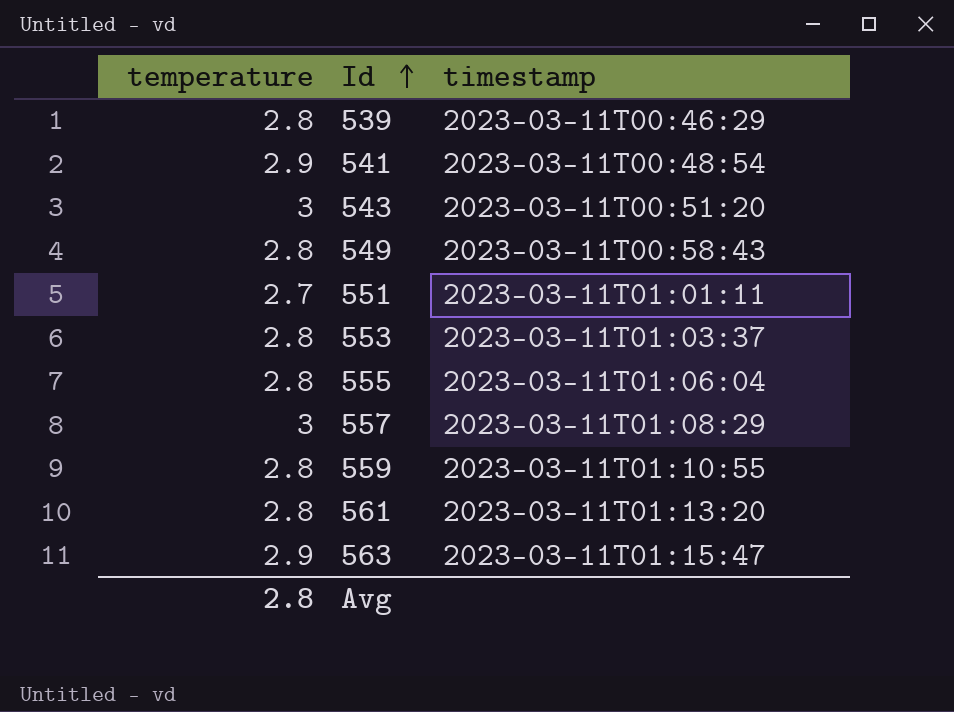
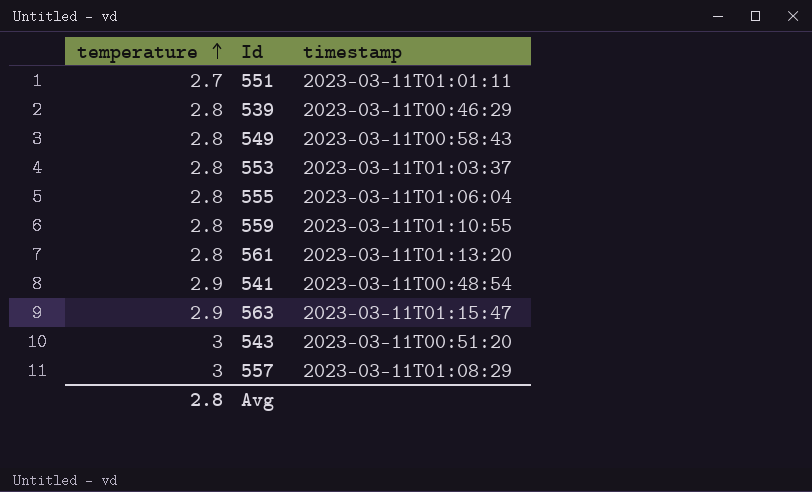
row order: Id ascending -> temperature ascending

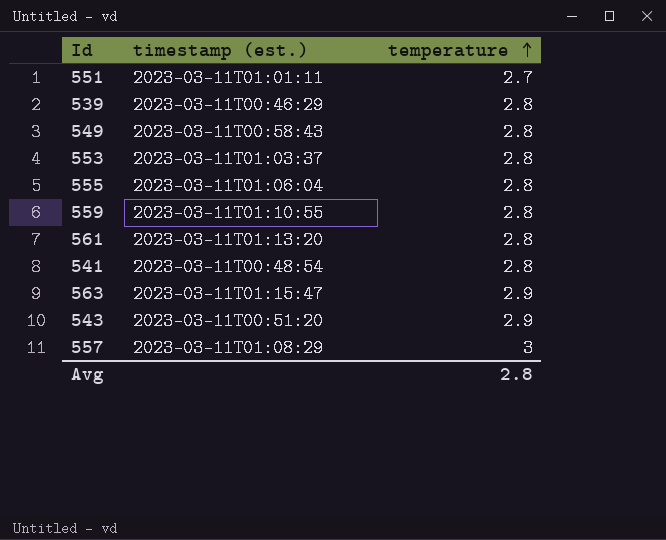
column name: timestamp -> timestamp (est.)
column temperature | position: 1 -> 3
541 | temperature: 2.9 -> 2.8
543 | temperature: 3 -> 2.9

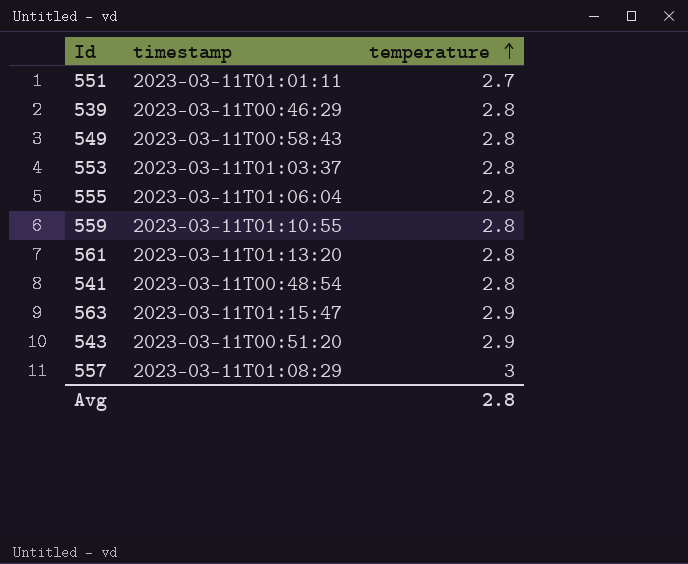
column name: timestamp (est.) -> timestamp

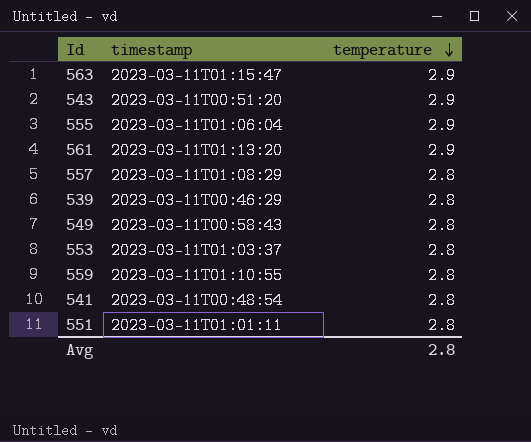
row order: temperature ascending -> temperature descending
555 | temperature: 2.8 -> 2.9
561 | temperature: 2.8 -> 2.9
557 | temperature: 3 -> 2.8
551 | temperature: 2.7 -> 2.8

